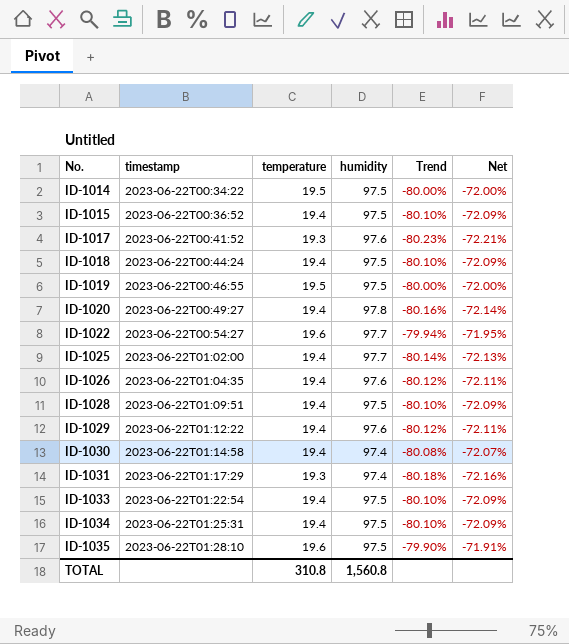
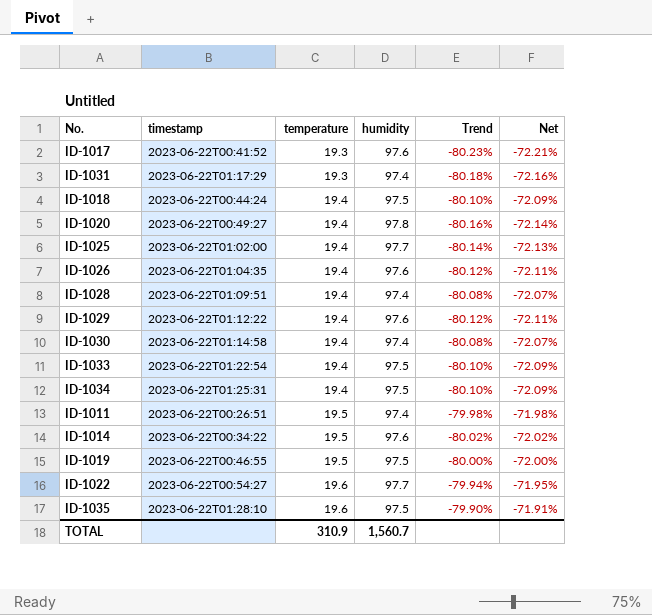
row order: No. ascending -> temperature ascending
row ID-1015: 2023-06-22T00:36:52 | 19.4 | 97.5 | -80.10% | -72.09% -> none
ID-1028 | humidity: 97.5 -> 97.4
ID-1028 | Trend: -80.10% -> -80.08%
ID-1028 | Net: -72.09% -> -72.07%
row ID-1011: none -> 2023-06-22T00:26:51 | 19.5 | 97.4 | -79.98% | -71.98%
ID-1014 | humidity: 97.5 -> 97.6
ID-1014 | Trend: -80.00% -> -80.02%
ID-1014 | Net: -72.00% -> -72.02%
TOTAL | temperature: 310.8 -> 310.9
TOTAL | humidity: 1,560.8 -> 1,560.7

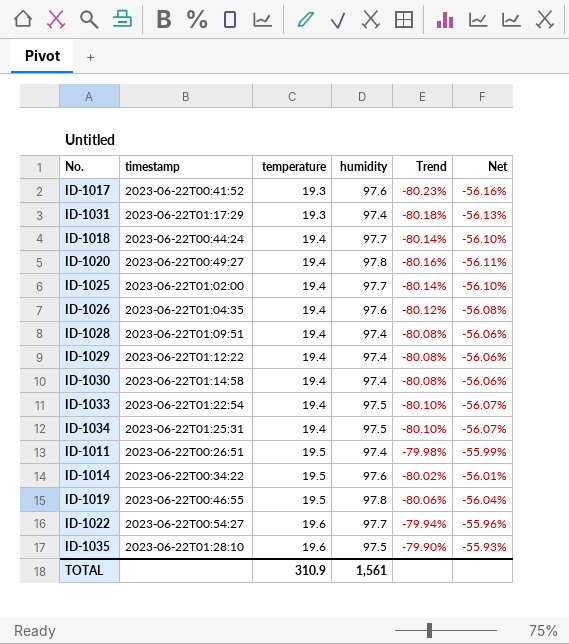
column Net | formula: [Trend] * 0.9 -> [Trend] * 0.7
ID-1018 | humidity: 97.5 -> 97.7
ID-1018 | Trend: -80.10% -> -80.14%
ID-1029 | humidity: 97.6 -> 97.4
ID-1029 | Trend: -80.12% -> -80.08%
ID-1019 | humidity: 97.5 -> 97.8
ID-1019 | Trend: -80.00% -> -80.06%
TOTAL | humidity: 1,560.7 -> 1,561

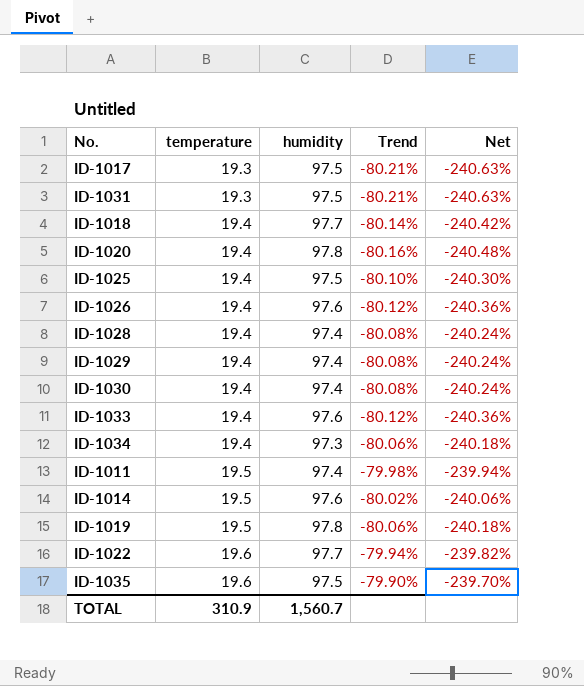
column timestamp | position: 2 -> none
column Net | formula: [Trend] * 0.7 -> [Trend] * 3
ID-1017 | humidity: 97.6 -> 97.5
ID-1017 | Trend: -80.23% -> -80.21%
ID-1031 | humidity: 97.4 -> 97.5
ID-1031 | Trend: -80.18% -> -80.21%
ID-1025 | humidity: 97.7 -> 97.5
ID-1025 | Trend: -80.14% -> -80.10%
ID-1033 | humidity: 97.5 -> 97.6
ID-1033 | Trend: -80.10% -> -80.12%
ID-1034 | humidity: 97.5 -> 97.3
ID-1034 | Trend: -80.10% -> -80.06%
TOTAL | humidity: 1,561 -> 1,560.7

